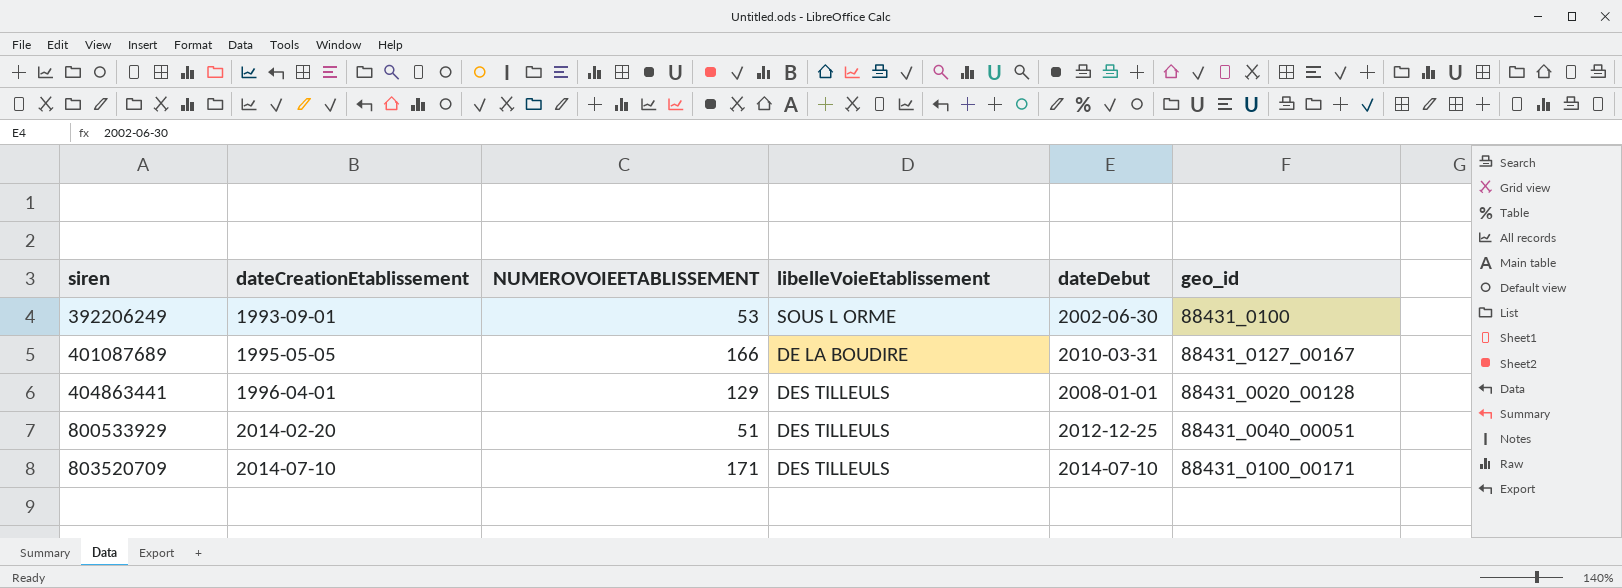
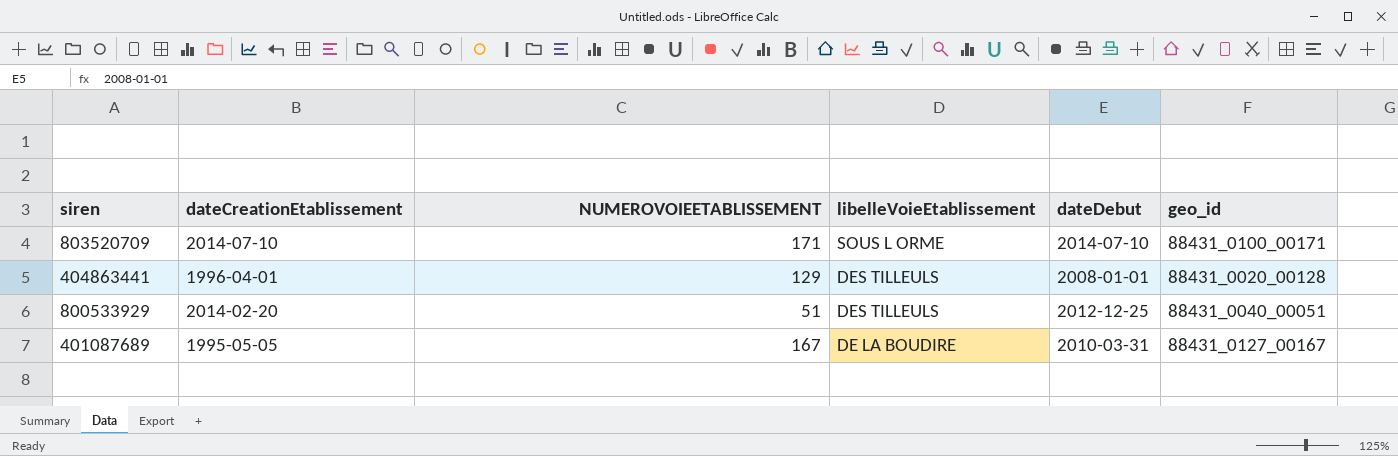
row order: siren ascending -> libelleVoieEtablissement descending
row 392206249: 1993-09-01 | 53 | SOUS L ORME | 2002-06-30 | 88431_0100 -> none
803520709 | libelleVoieEtablissement: DES TILLEULS -> SOUS L ORME
401087689 | NUMEROVOIEETABLISSEMENT: 166 -> 167

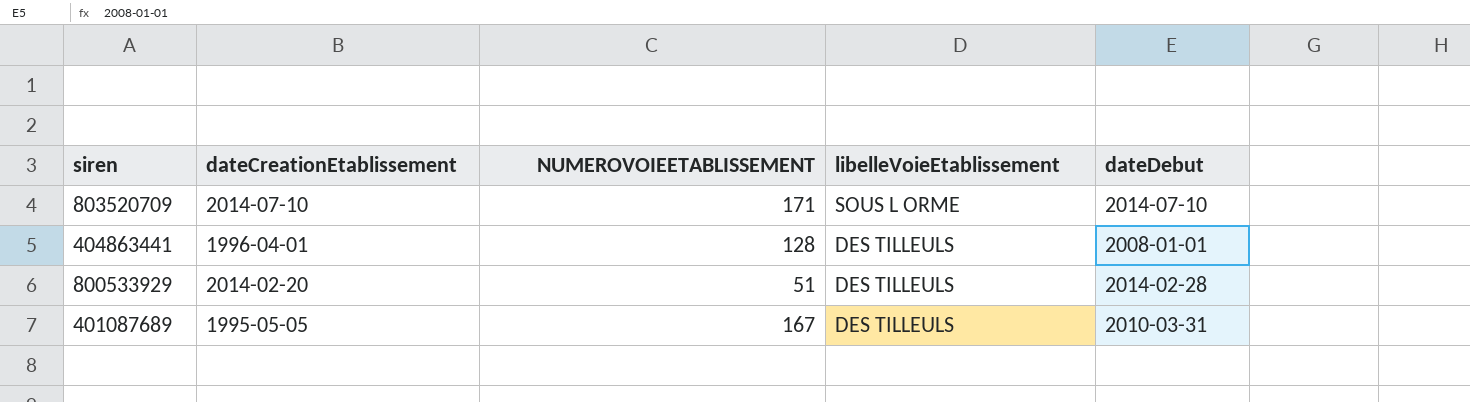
column geo_id | position: 6 -> none
404863441 | NUMEROVOIEETABLISSEMENT: 129 -> 128
800533929 | dateDebut: 2012-12-25 -> 2014-02-28
401087689 | libelleVoieEtablissement: DE LA BOUDIRE -> DES TILLEULS

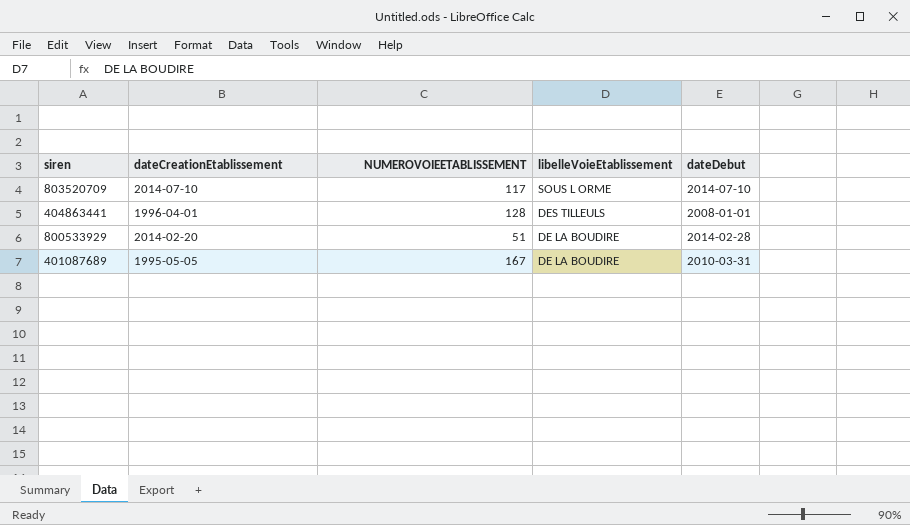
803520709 | NUMEROVOIEETABLISSEMENT: 171 -> 117
800533929 | libelleVoieEtablissement: DES TILLEULS -> DE LA BOUDIRE
401087689 | libelleVoieEtablissement: DES TILLEULS -> DE LA BOUDIRE

